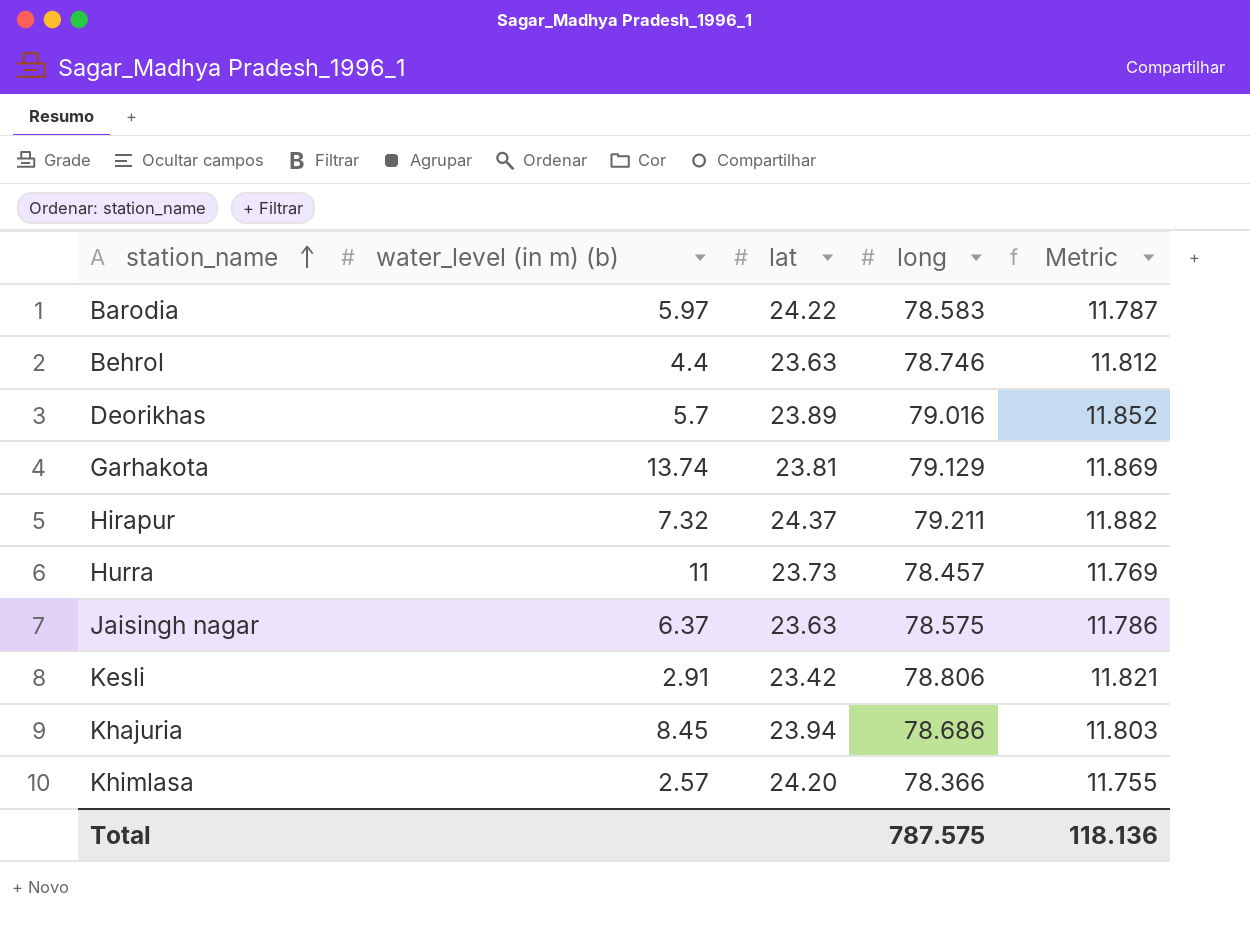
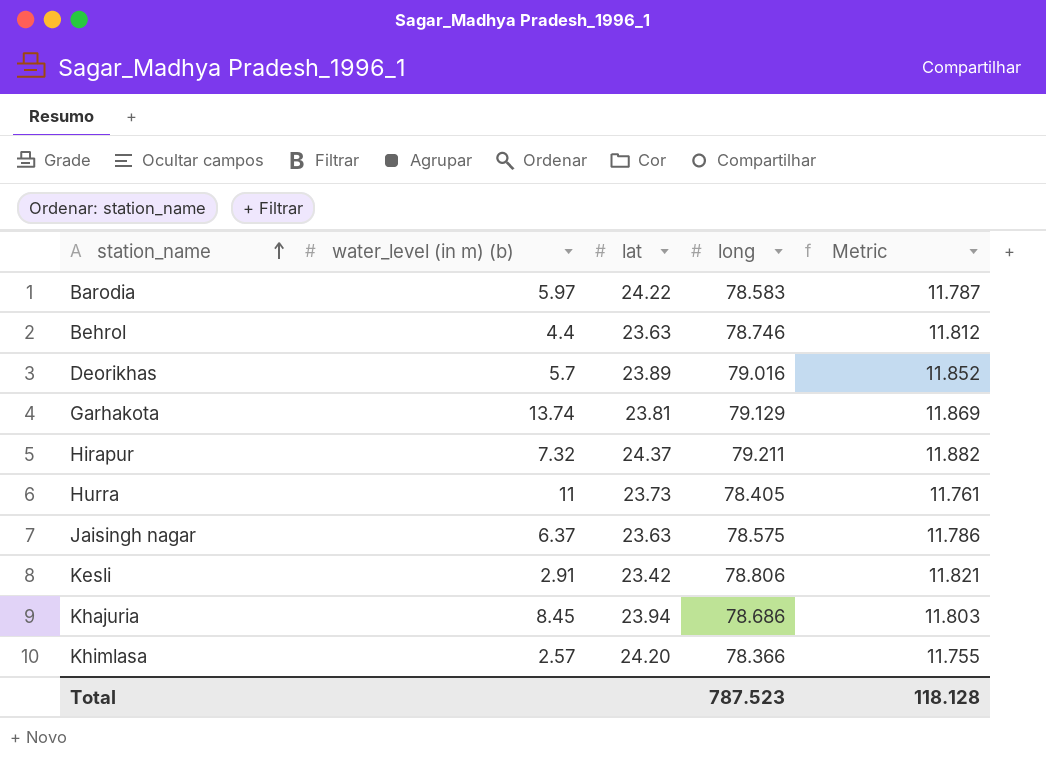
Hurra | long: 78.457 -> 78.405
Hurra | Metric: 11.769 -> 11.761
Total | long: 787.575 -> 787.523
Total | Metric: 118.136 -> 118.128

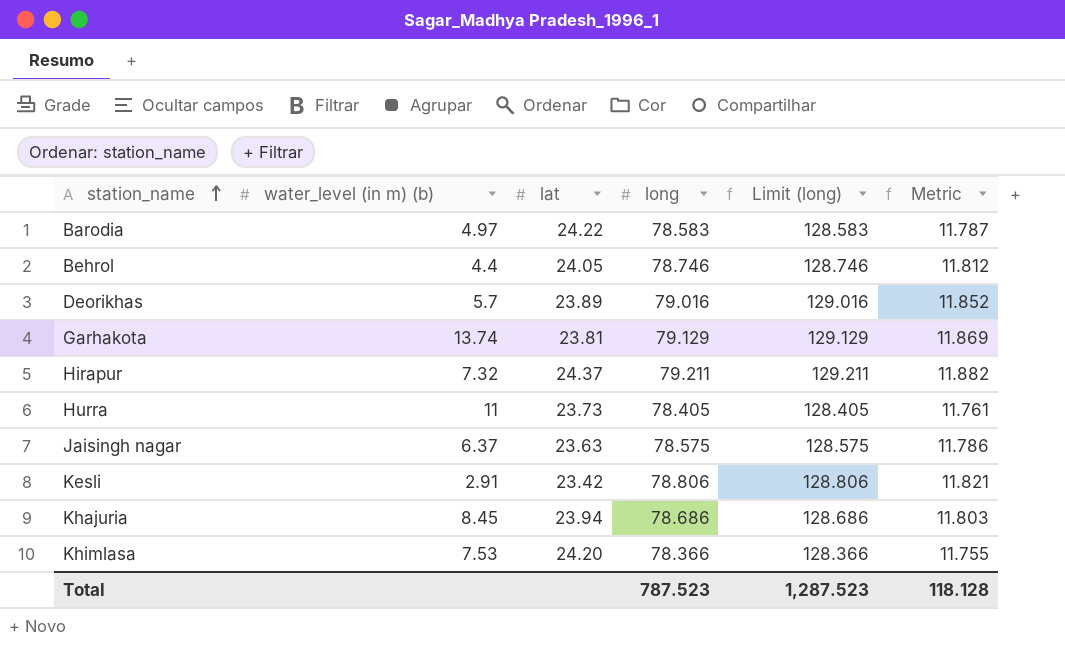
column Limit (long) | formula: none -> [long] + 50
Barodia | water_level (in m) (b): 5.97 -> 4.97
Behrol | lat: 23.63 -> 24.05
Khimlasa | water_level (in m) (b): 2.57 -> 7.53

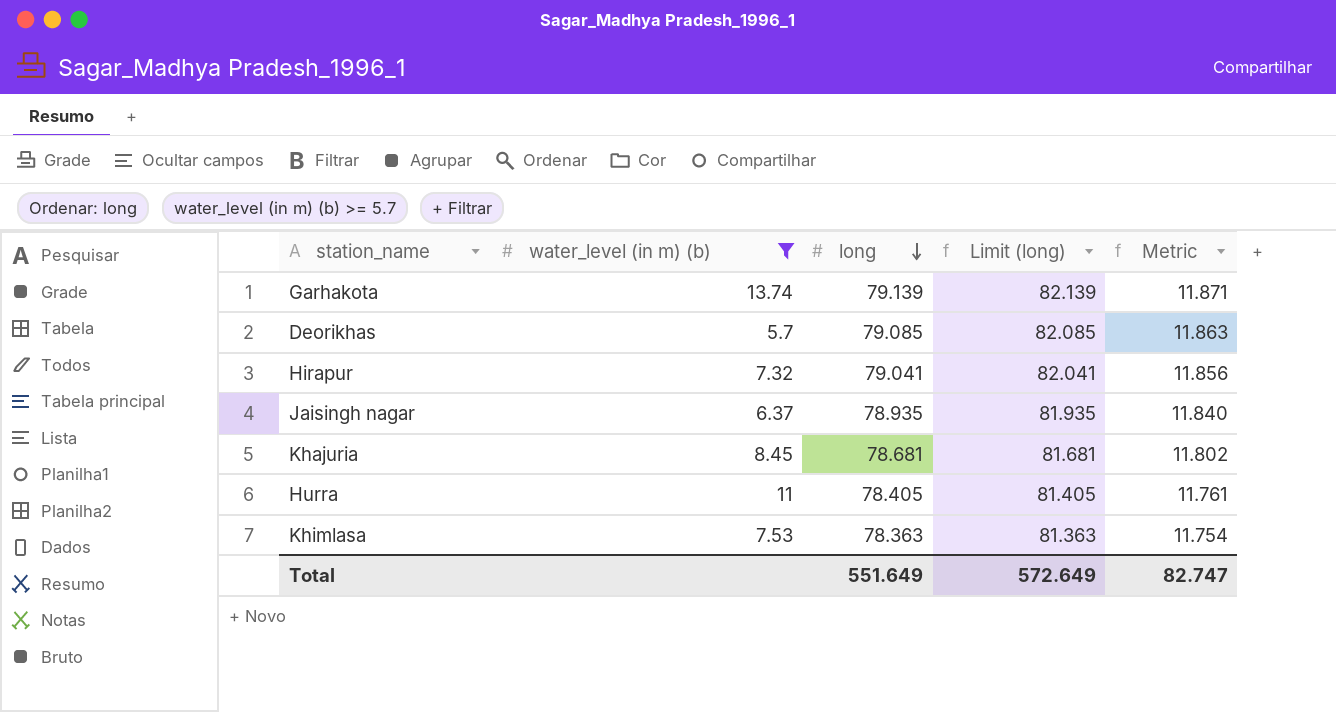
filter: none -> water_level (in m) (b) >= 5.7
row order: station_name ascending -> long descending
column lat | position: 3 -> none
column Limit (long) | formula: [long] + 50 -> [long] + 3
Garhakota | long: 79.129 -> 79.139
Garhakota | Metric: 11.869 -> 11.871
Deorikhas | long: 79.016 -> 79.085
Deorikhas | Metric: 11.852 -> 11.863
Hirapur | long: 79.211 -> 79.041
Hirapur | Metric: 11.882 -> 11.856
Jaisingh nagar | long: 78.575 -> 78.935
Jaisingh nagar | Metric: 11.786 -> 11.840
Khajuria | long: 78.686 -> 78.681
Khajuria | Metric: 11.803 -> 11.802
Khimlasa | long: 78.366 -> 78.363
Khimlasa | Metric: 11.755 -> 11.754
Total | long: 787.523 -> 551.649
Total | Limit (long): 1,287.523 -> 572.649
Total | Metric: 118.128 -> 82.747

